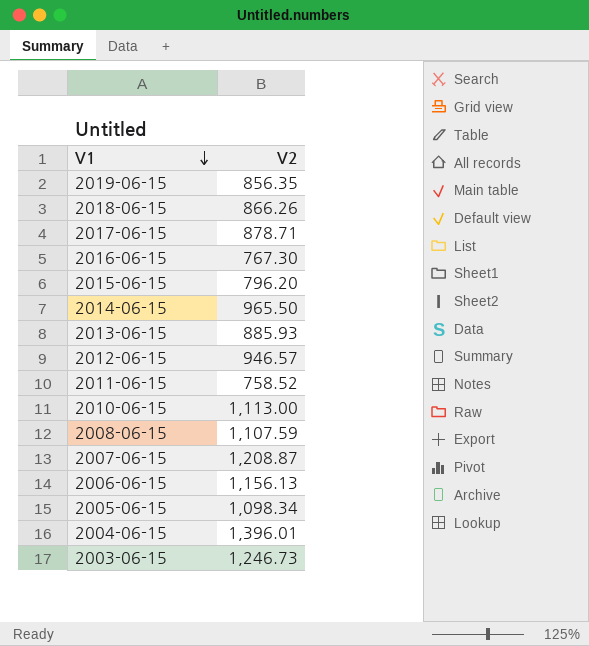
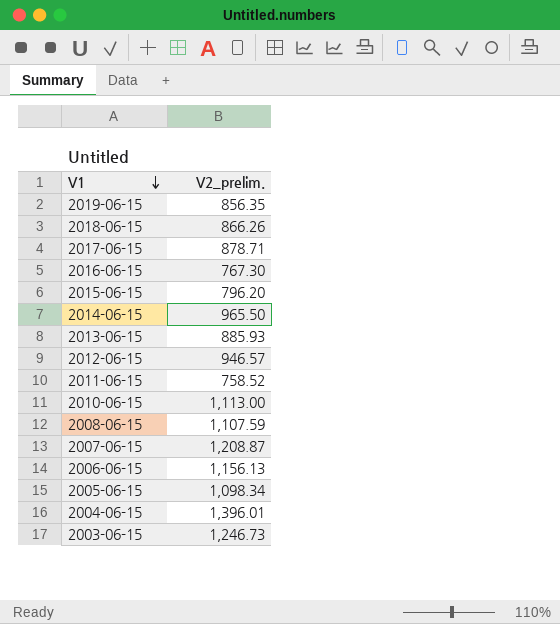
column name: V2 -> V2_prelim.

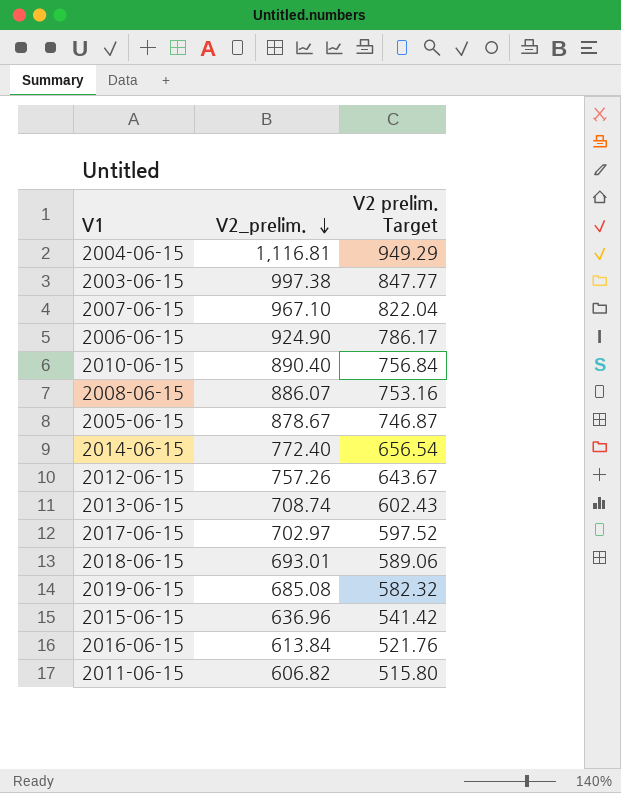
row order: V1 descending -> V2_prelim. descending
column V2 prelim. Target | formula: none -> [V2_prelim.] * 0.85
2004-06-15 | V2_prelim.: 1,396.01 -> 1,116.81
2003-06-15 | V2_prelim.: 1,246.73 -> 997.38
2007-06-15 | V2_prelim.: 1,208.87 -> 967.10
2006-06-15 | V2_prelim.: 1,156.13 -> 924.90
2010-06-15 | V2_prelim.: 1,113.00 -> 890.40
2008-06-15 | V2_prelim.: 1,107.59 -> 886.07
2005-06-15 | V2_prelim.: 1,098.34 -> 878.67
2014-06-15 | V2_prelim.: 965.50 -> 772.40
2012-06-15 | V2_prelim.: 946.57 -> 757.26
2013-06-15 | V2_prelim.: 885.93 -> 708.74
2017-06-15 | V2_prelim.: 878.71 -> 702.97
2018-06-15 | V2_prelim.: 866.26 -> 693.01
2019-06-15 | V2_prelim.: 856.35 -> 685.08
2015-06-15 | V2_prelim.: 796.20 -> 636.96
2016-06-15 | V2_prelim.: 767.30 -> 613.84
2011-06-15 | V2_prelim.: 758.52 -> 606.82

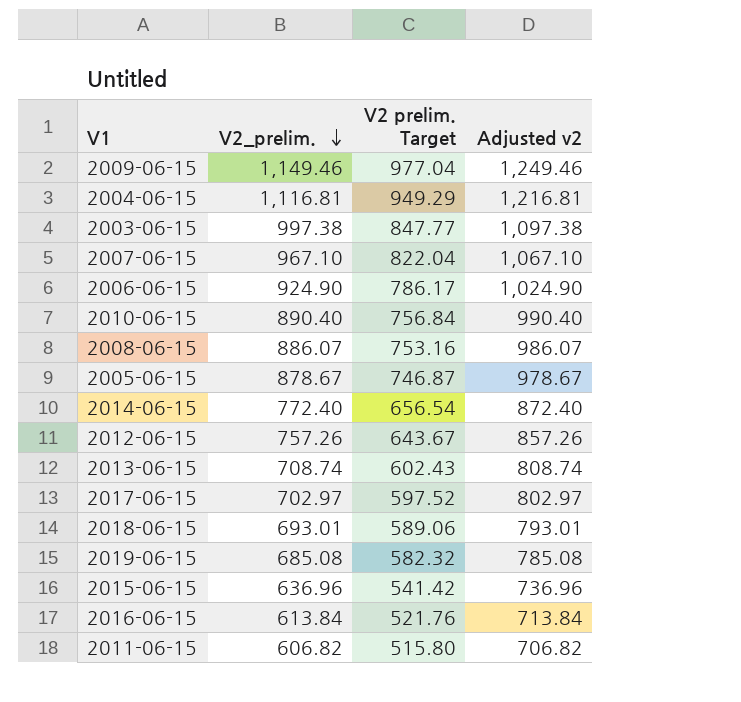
column Adjusted v2 | formula: none -> [V2_prelim.] + 100
row 2009-06-15: none -> 1,149.46 | 977.04 | 1,249.46

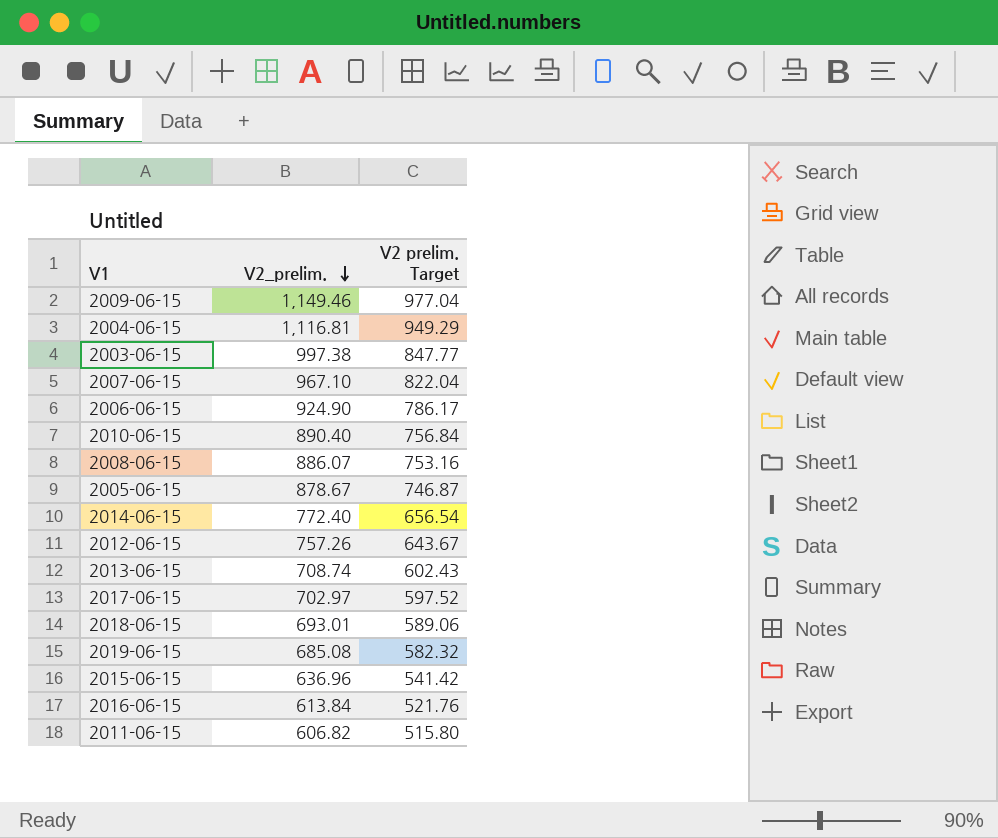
column Adjusted v2 | formula: [V2_prelim.] + 100 -> none

